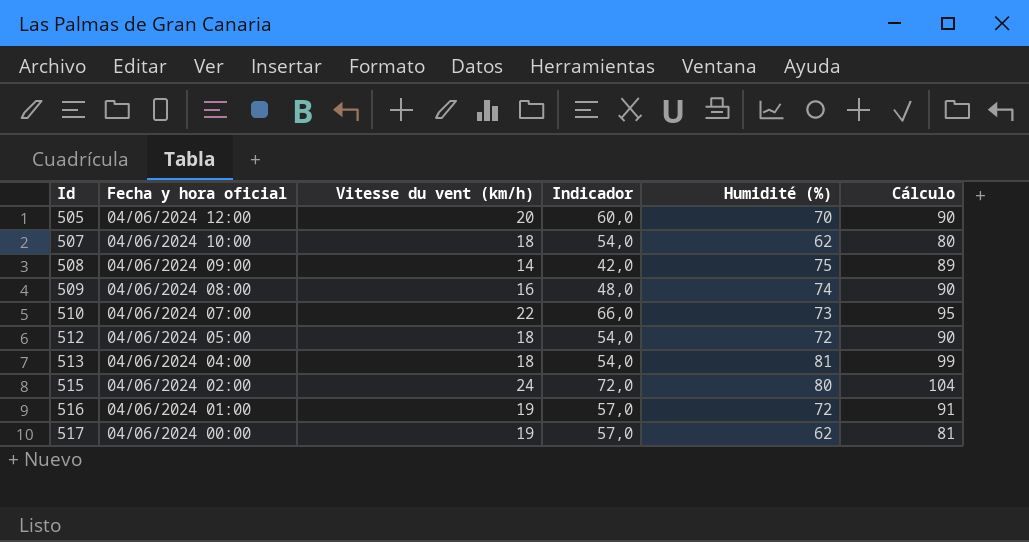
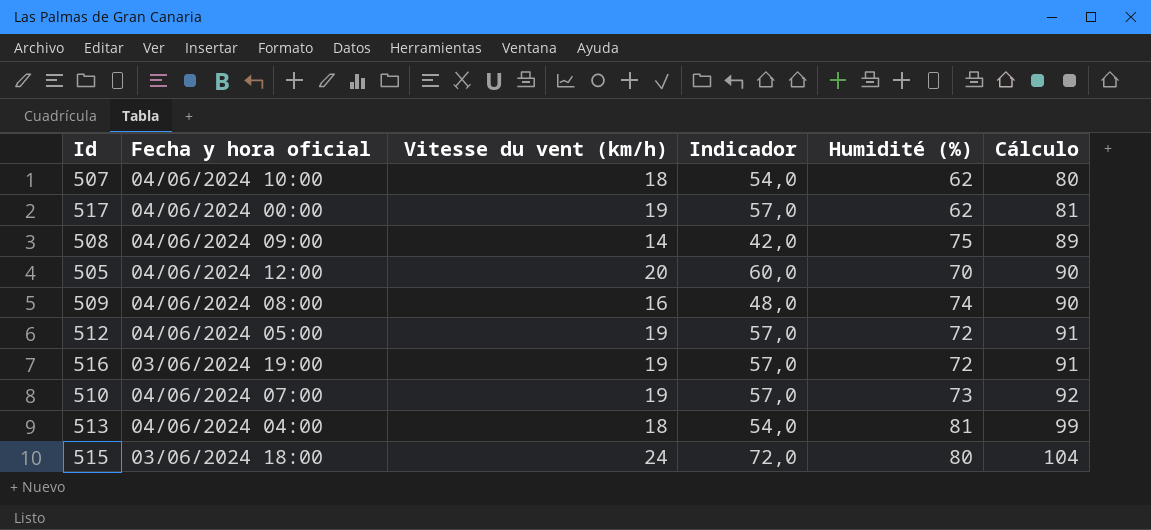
row order: Id ascending -> Cálculo ascending
512 | Vitesse du vent (km/h): 18 -> 19
512 | Indicador: 54,0 -> 57,0
512 | Cálculo: 90 -> 91
516 | Fecha y hora oficial: 04/06/2024 01:00 -> 03/06/2024 19:00
510 | Vitesse du vent (km/h): 22 -> 19
510 | Indicador: 66,0 -> 57,0
510 | Cálculo: 95 -> 92
515 | Fecha y hora oficial: 04/06/2024 02:00 -> 03/06/2024 18:00

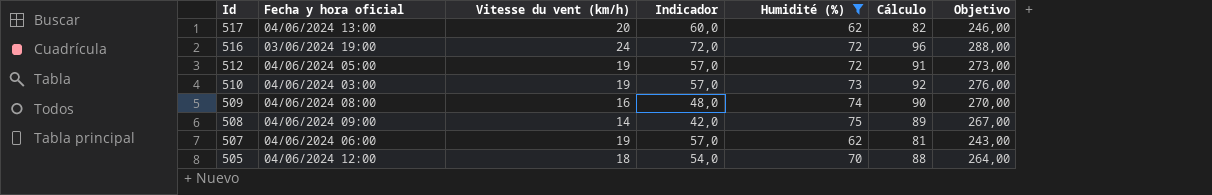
filter: none -> Humidité (%) <= 75
row order: Cálculo ascending -> Id descending
column Objetivo | formula: none -> [Cálculo] * 3
517 | Fecha y hora oficial: 04/06/2024 00:00 -> 04/06/2024 13:00
517 | Vitesse du vent (km/h): 19 -> 20
517 | Indicador: 57,0 -> 60,0
517 | Cálculo: 81 -> 82
516 | Vitesse du vent (km/h): 19 -> 24
516 | Indicador: 57,0 -> 72,0
516 | Cálculo: 91 -> 96
510 | Fecha y hora oficial: 04/06/2024 07:00 -> 04/06/2024 03:00
507 | Fecha y hora oficial: 04/06/2024 10:00 -> 04/06/2024 06:00
507 | Vitesse du vent (km/h): 18 -> 19
507 | Indicador: 54,0 -> 57,0
507 | Cálculo: 80 -> 81
505 | Vitesse du vent (km/h): 20 -> 18
505 | Indicador: 60,0 -> 54,0
505 | Cálculo: 90 -> 88

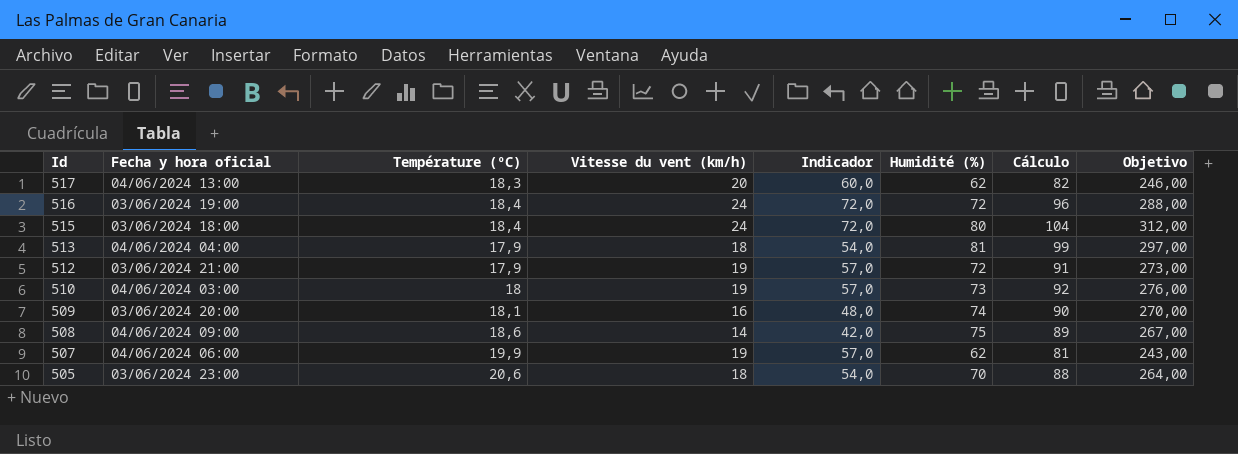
filter: Humidité (%) <= 75 -> none
column Température (ºC) | position: none -> 3
512 | Fecha y hora oficial: 04/06/2024 05:00 -> 03/06/2024 21:00
509 | Fecha y hora oficial: 04/06/2024 08:00 -> 03/06/2024 20:00
505 | Fecha y hora oficial: 04/06/2024 12:00 -> 03/06/2024 23:00

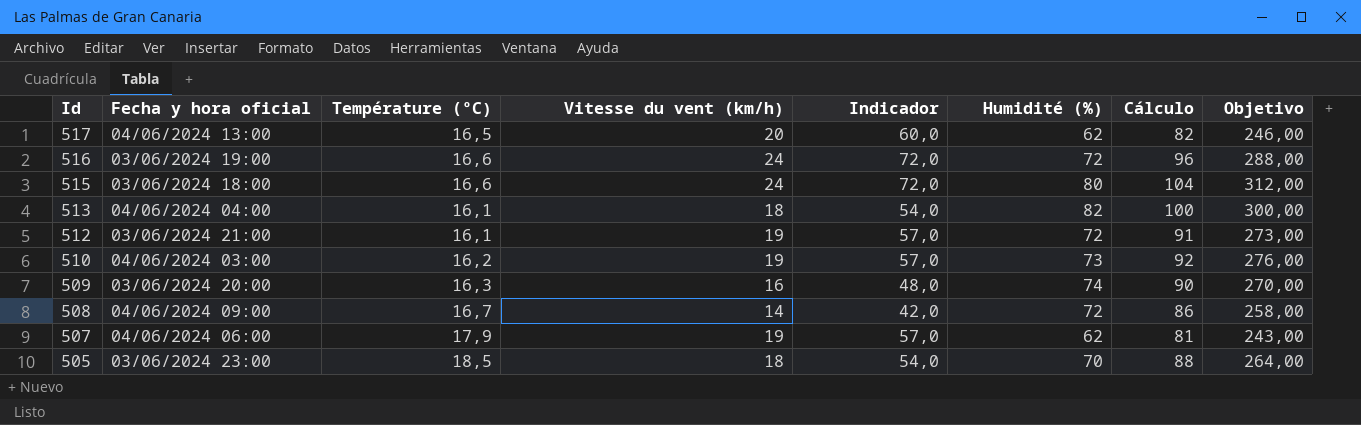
517 | Température (ºC): 18,3 -> 16,5
516 | Température (ºC): 18,4 -> 16,6
515 | Température (ºC): 18,4 -> 16,6
513 | Température (ºC): 17,9 -> 16,1
513 | Humidité (%): 81 -> 82
513 | Cálculo: 99 -> 100
513 | Objetivo: 297,00 -> 300,00
512 | Température (ºC): 17,9 -> 16,1
510 | Température (ºC): 18 -> 16,2
509 | Température (ºC): 18,1 -> 16,3
508 | Température (ºC): 18,6 -> 16,7
508 | Humidité (%): 75 -> 72
508 | Cálculo: 89 -> 86
508 | Objetivo: 267,00 -> 258,00
507 | Température (ºC): 19,9 -> 17,9
505 | Température (ºC): 20,6 -> 18,5

